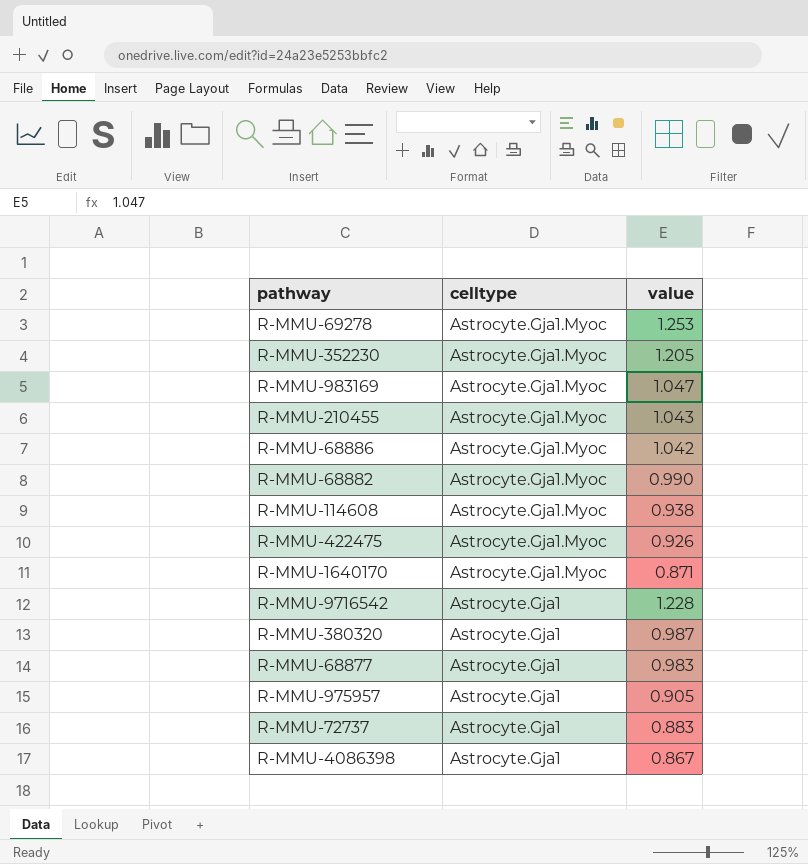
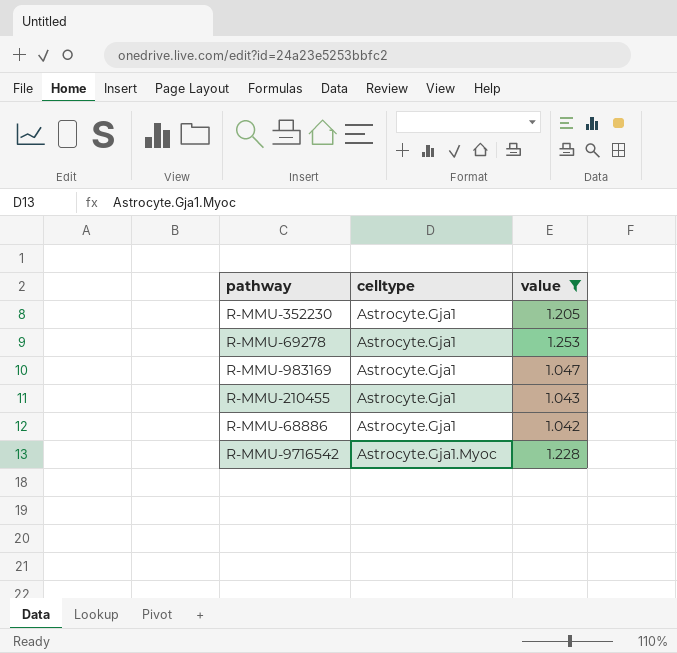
filter: none -> value >= 1.042
row order: celltype descending -> celltype ascending
R-MMU-352230 | celltype: Astrocyte.Gja1.Myoc -> Astrocyte.Gja1
R-MMU-69278 | celltype: Astrocyte.Gja1.Myoc -> Astrocyte.Gja1
R-MMU-983169 | celltype: Astrocyte.Gja1.Myoc -> Astrocyte.Gja1
R-MMU-210455 | celltype: Astrocyte.Gja1.Myoc -> Astrocyte.Gja1
R-MMU-68886 | celltype: Astrocyte.Gja1.Myoc -> Astrocyte.Gja1
R-MMU-9716542 | celltype: Astrocyte.Gja1 -> Astrocyte.Gja1.Myoc

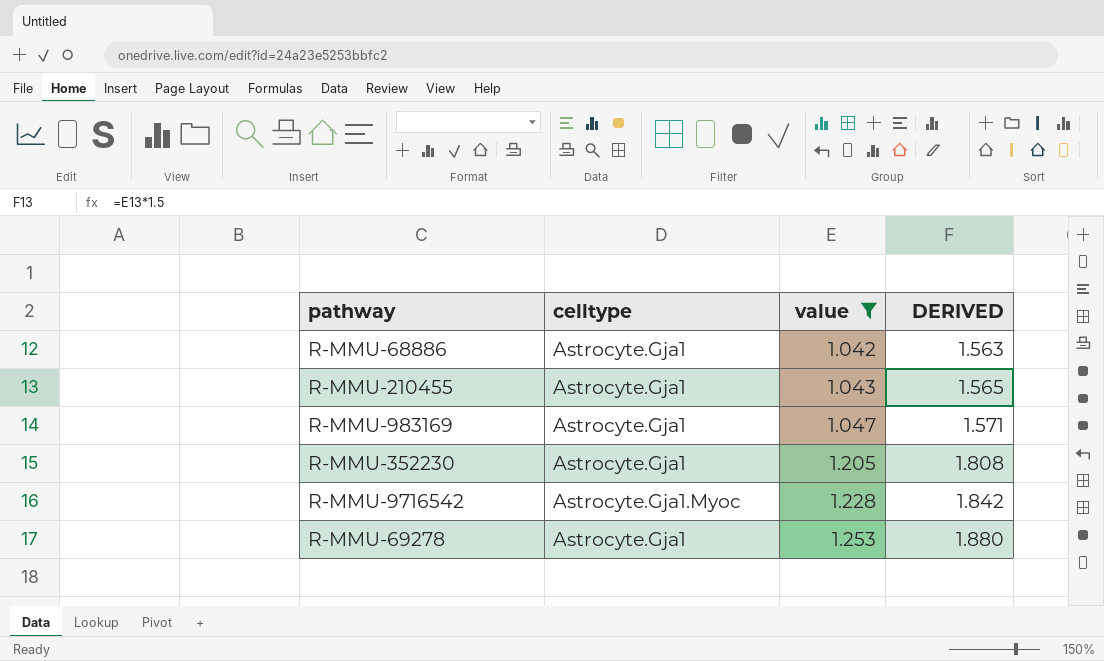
row order: celltype ascending -> value ascending
column DERIVED | formula: none -> [value] * 1.5

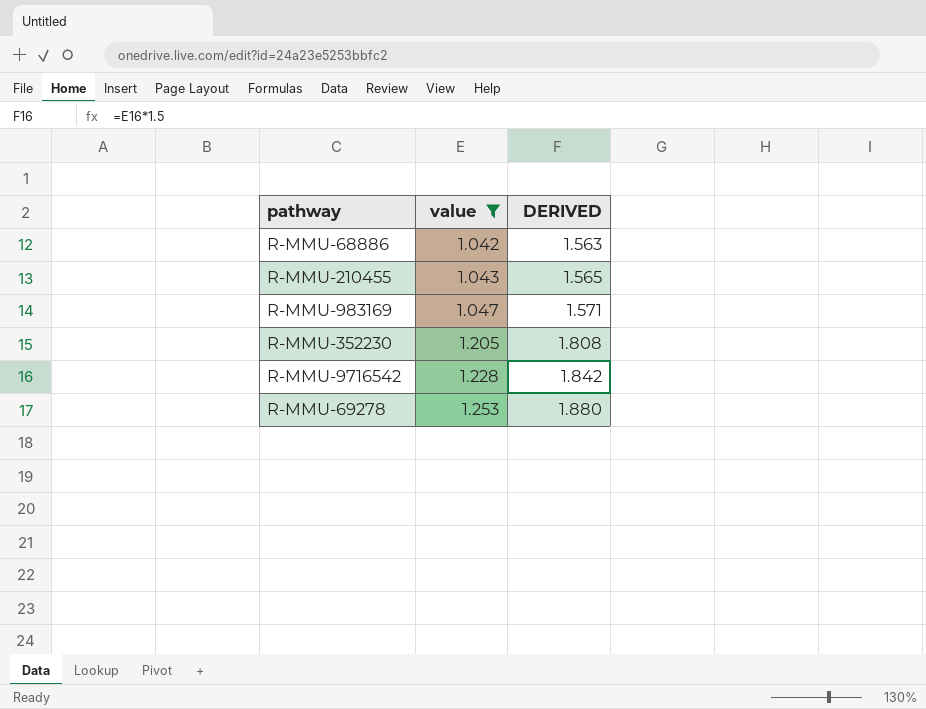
column celltype | position: 2 -> none

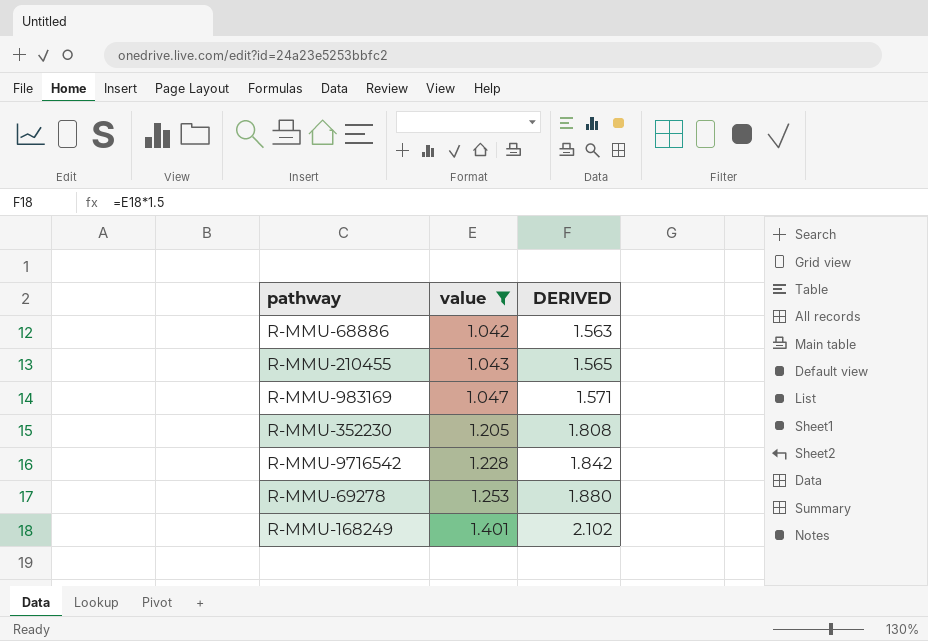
row R-MMU-168249: none -> 1.401 | 2.102

